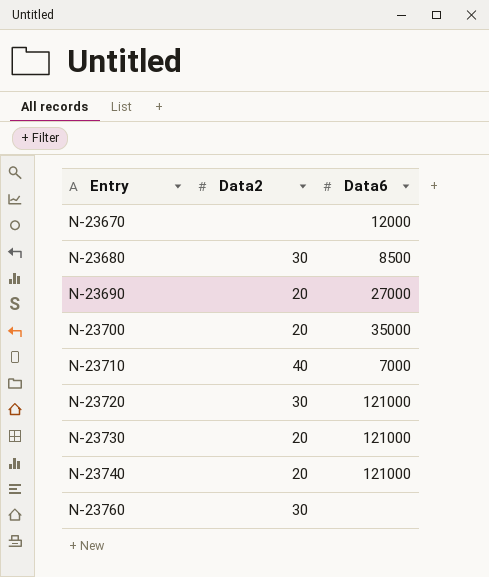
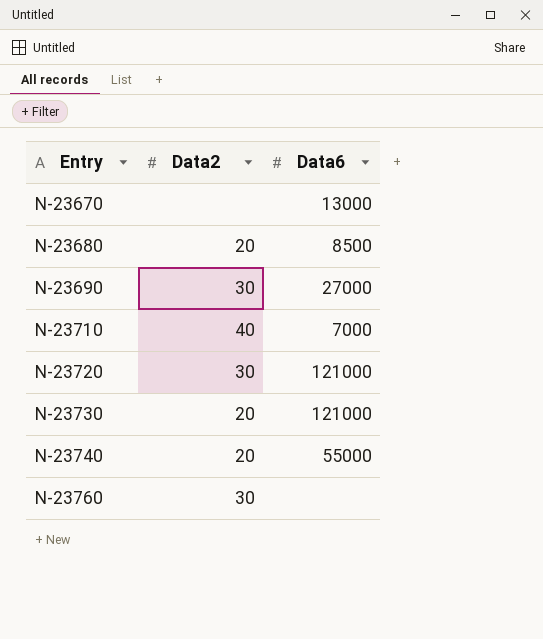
row N-23700: 20 | 35000 -> none
N-23670 | Data6: 12000 -> 13000
N-23680 | Data2: 30 -> 20
N-23690 | Data2: 20 -> 30
N-23740 | Data6: 121000 -> 55000

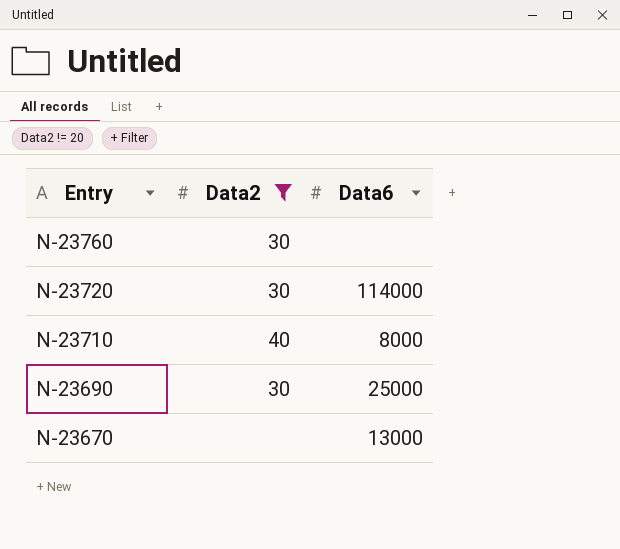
filter: none -> Data2 != 20
row order: Entry ascending -> Entry descending
N-23720 | Data6: 121000 -> 114000
N-23710 | Data6: 7000 -> 8000
N-23690 | Data6: 27000 -> 25000

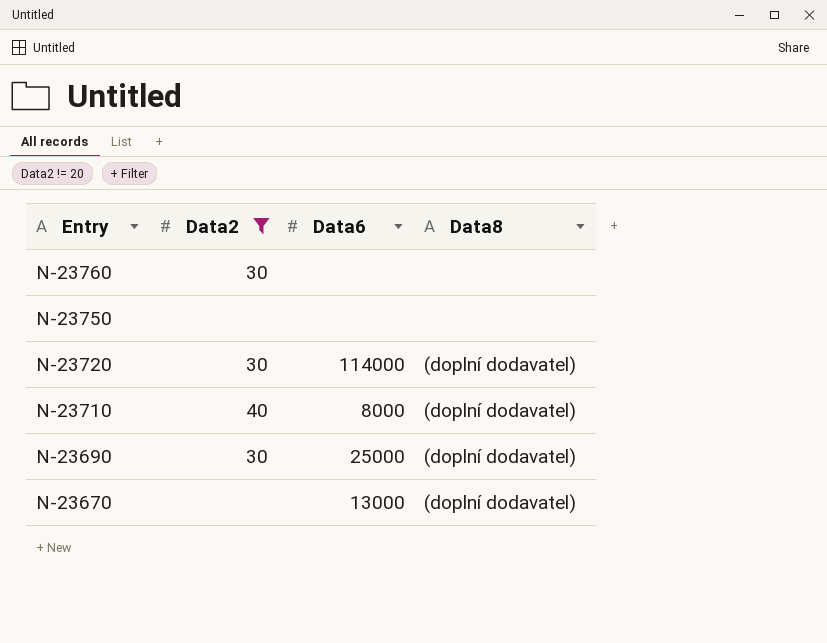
column Data8 | position: none -> 4
row N-23750: none -> none | none | none

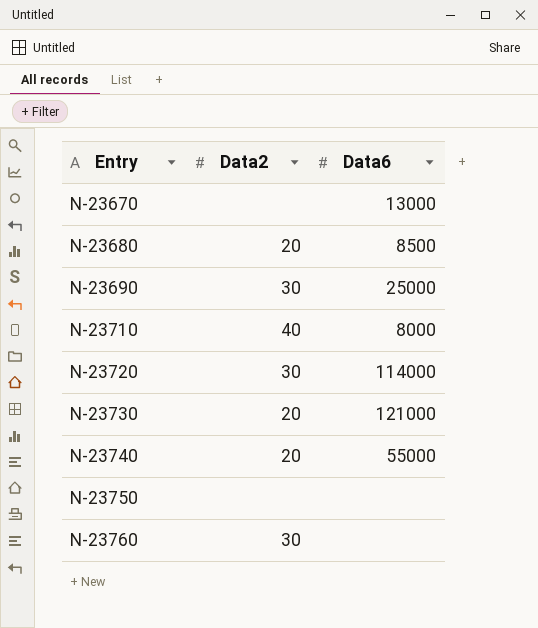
filter: Data2 != 20 -> none
row order: Entry descending -> Entry ascending
column Data8 | position: 4 -> none

